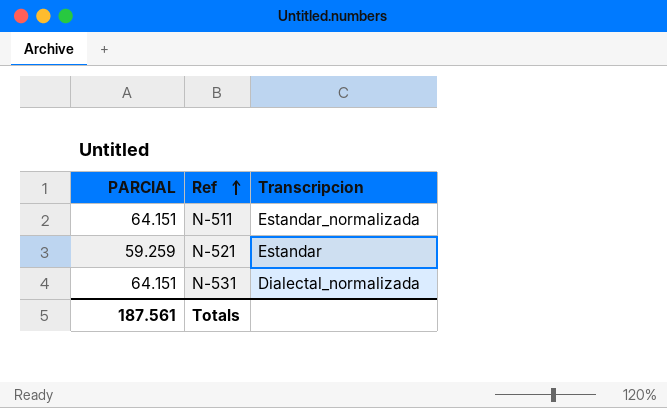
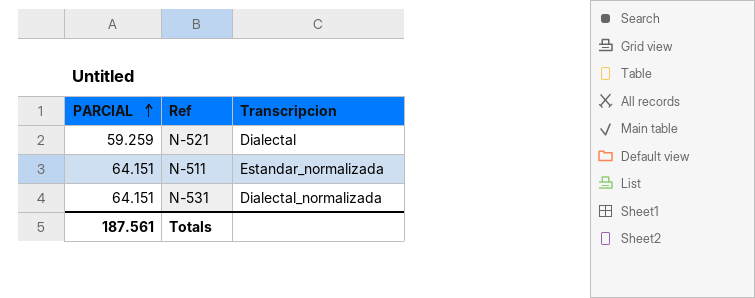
row order: Ref ascending -> PARCIAL ascending
N-521 | Transcripcion: Estandar -> Dialectal

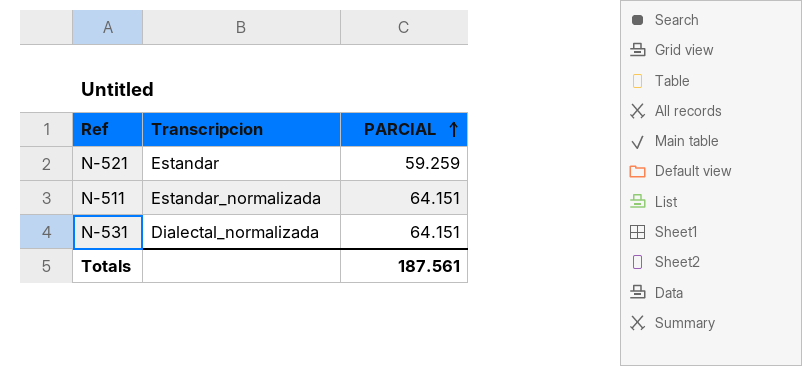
column PARCIAL | position: 1 -> 3
N-521 | Transcripcion: Dialectal -> Estandar

